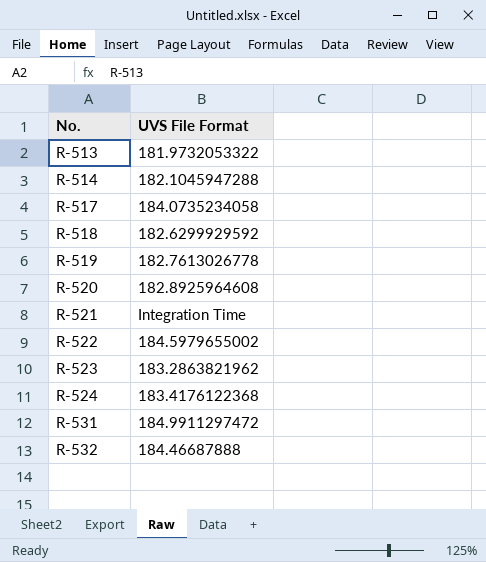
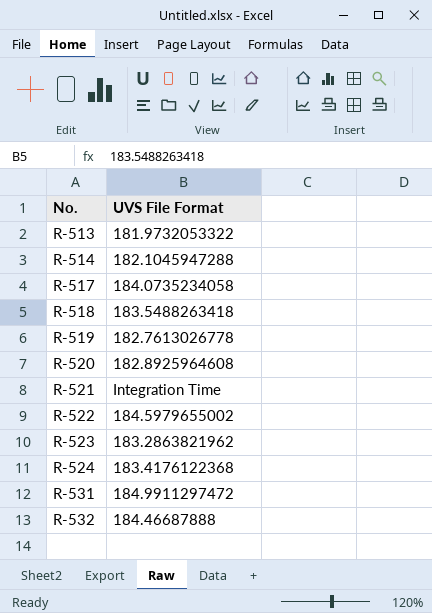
R-518 | UVS File Format: 182.6299929592 -> 183.5488263418

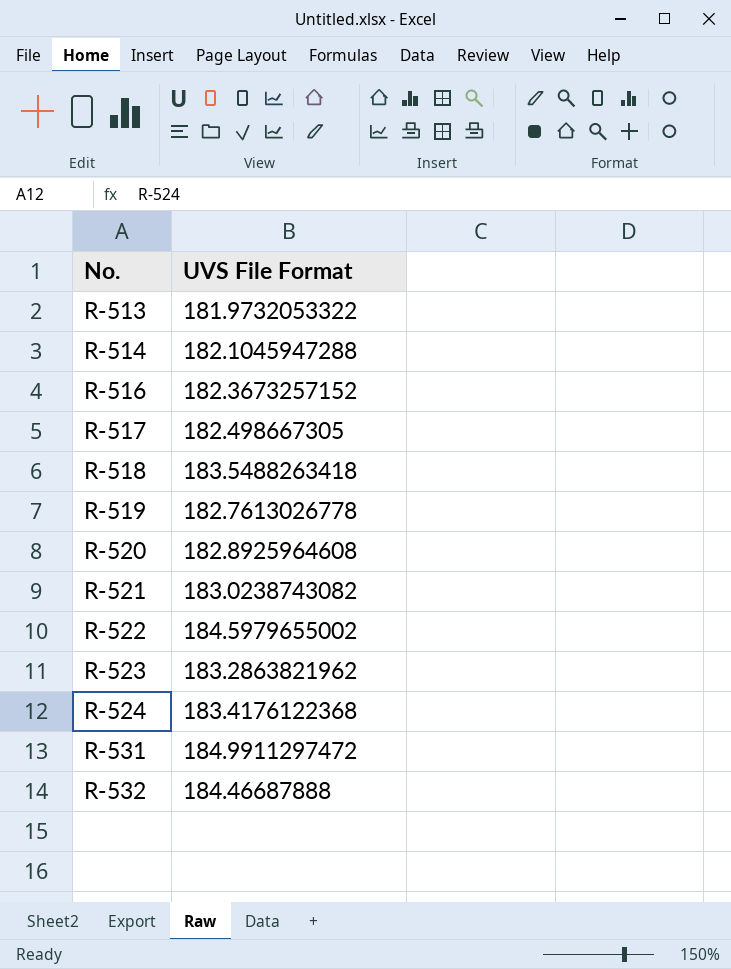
row R-516: none -> 182.3673257152
R-517 | UVS File Format: 184.0735234058 -> 182.498667305
R-521 | UVS File Format: Integration Time -> 183.0238743082

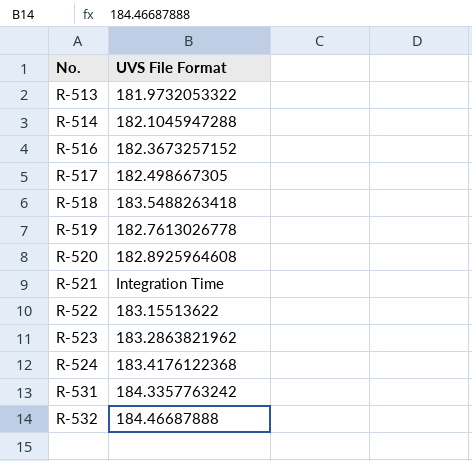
R-521 | UVS File Format: 183.0238743082 -> Integration Time
R-522 | UVS File Format: 184.5979655002 -> 183.15513622
R-531 | UVS File Format: 184.9911297472 -> 184.3357763242

